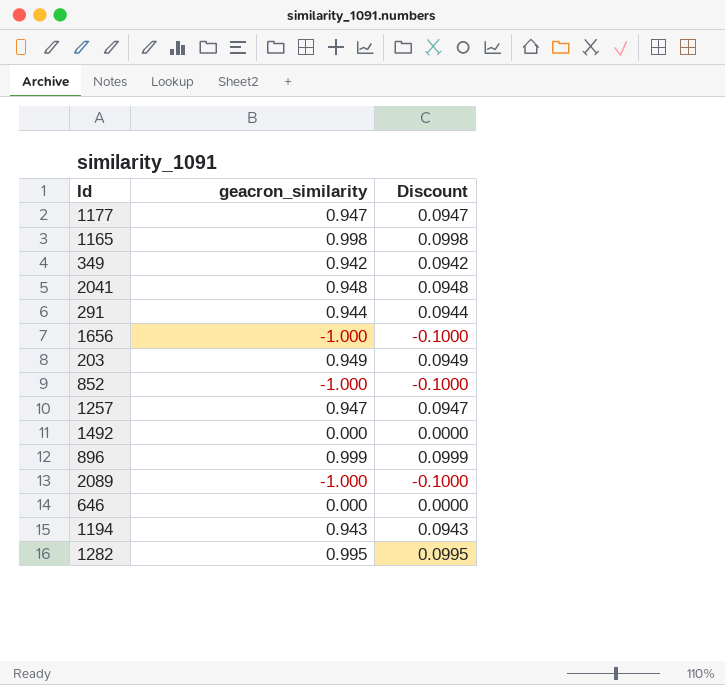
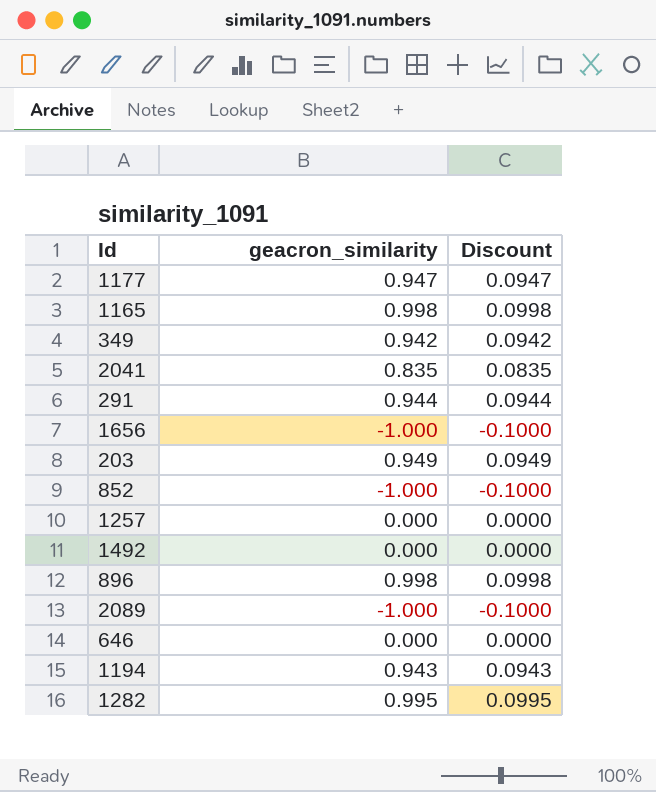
2041 | geacron_similarity: 0.948 -> 0.835
2041 | Discount: 0.0948 -> 0.0835
1257 | geacron_similarity: 0.947 -> 0.000
1257 | Discount: 0.0947 -> 0.0000
896 | geacron_similarity: 0.999 -> 0.998
896 | Discount: 0.0999 -> 0.0998

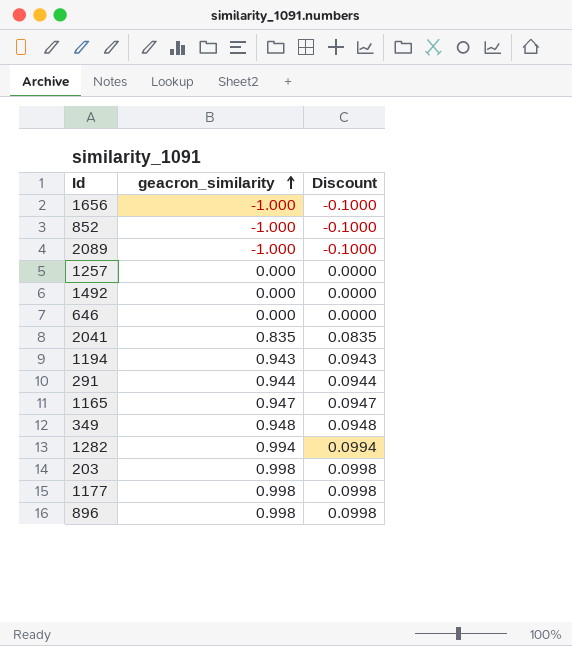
row order: none -> geacron_similarity ascending
1165 | geacron_similarity: 0.998 -> 0.947
1165 | Discount: 0.0998 -> 0.0947
349 | geacron_similarity: 0.942 -> 0.948
349 | Discount: 0.0942 -> 0.0948
1282 | geacron_similarity: 0.995 -> 0.994
1282 | Discount: 0.0995 -> 0.0994
203 | geacron_similarity: 0.949 -> 0.998
203 | Discount: 0.0949 -> 0.0998
1177 | geacron_similarity: 0.947 -> 0.998
1177 | Discount: 0.0947 -> 0.0998

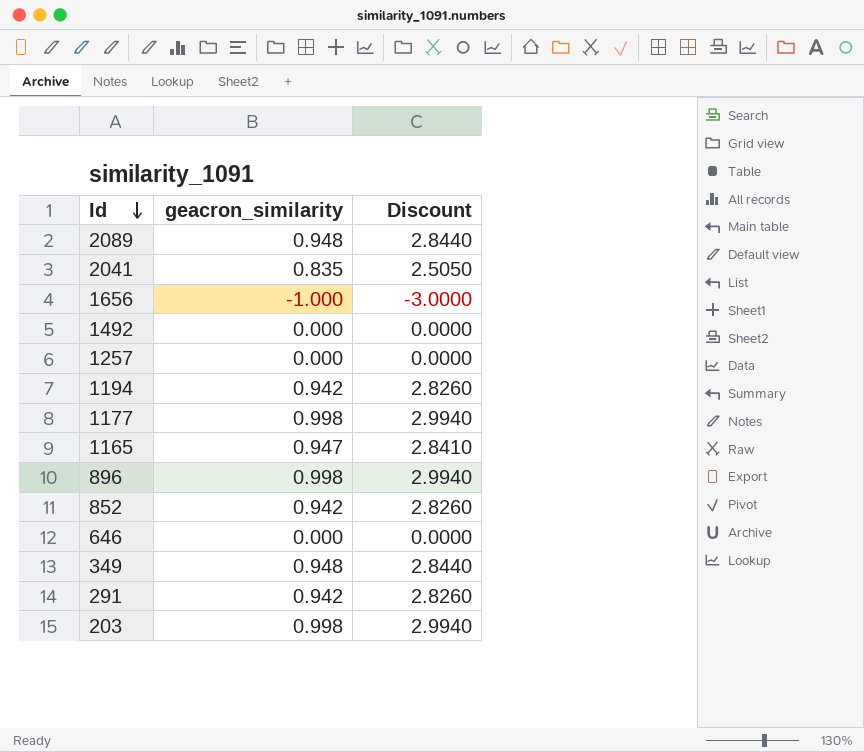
row order: geacron_similarity ascending -> Id descending
column Discount | formula: [geacron_similarity] * 0.1 -> [geacron_similarity] * 3
row 1282: 0.994 | 0.0994 -> none
2089 | geacron_similarity: -1.000 -> 0.948
1194 | geacron_similarity: 0.943 -> 0.942
852 | geacron_similarity: -1.000 -> 0.942
291 | geacron_similarity: 0.944 -> 0.942

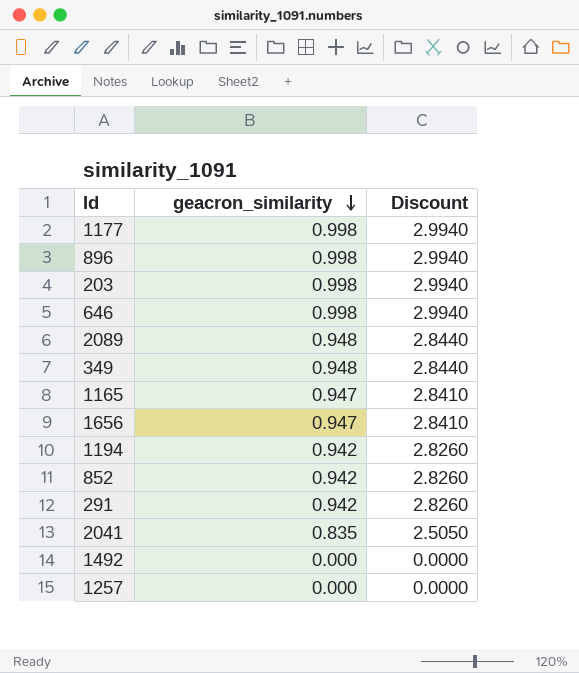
row order: Id descending -> geacron_similarity descending
646 | geacron_similarity: 0.000 -> 0.998
646 | Discount: 0.0000 -> 2.9940
1656 | geacron_similarity: -1.000 -> 0.947
1656 | Discount: -3.0000 -> 2.8410

